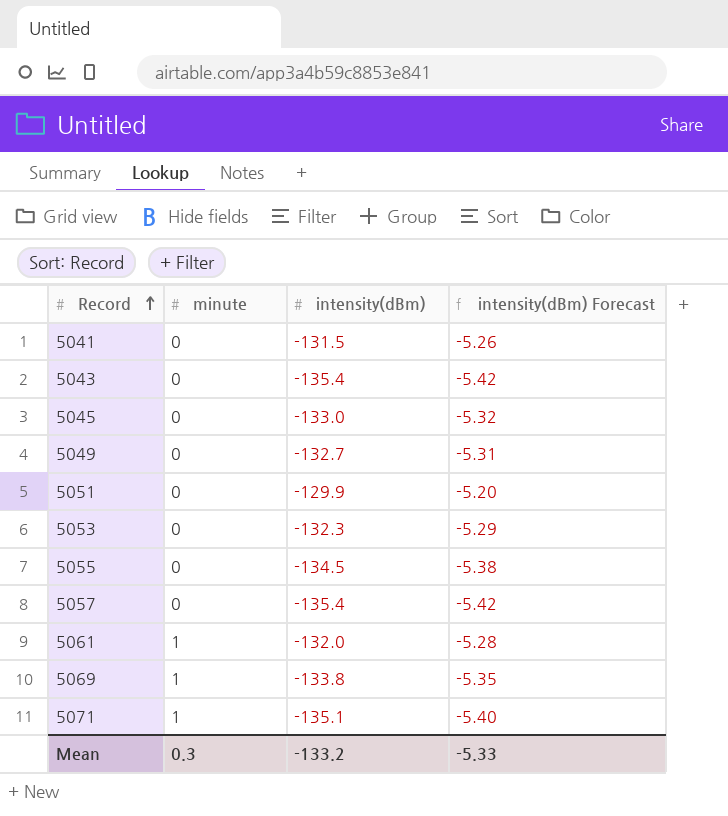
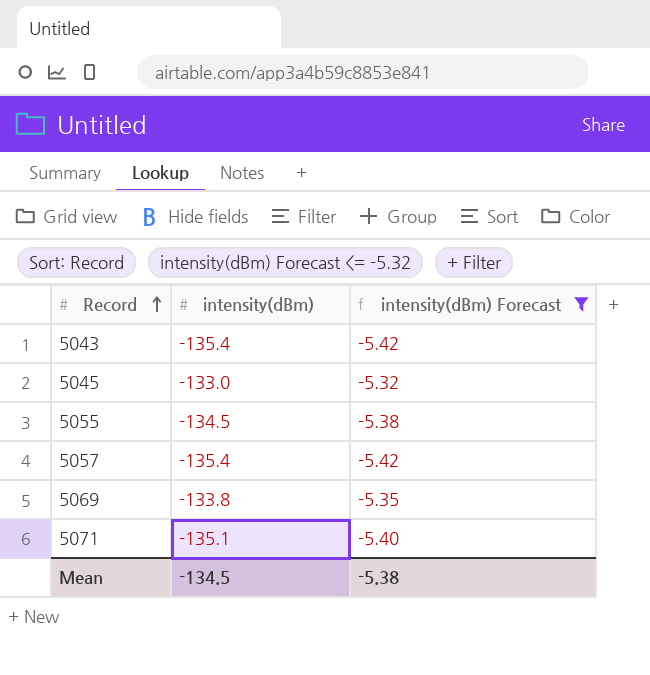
filter: none -> intensity(dBm) Forecast <= -5.32
column minute | position: 2 -> none
Mean | intensity(dBm): -133.2 -> -134.5
Mean | intensity(dBm) Forecast: -5.33 -> -5.38

